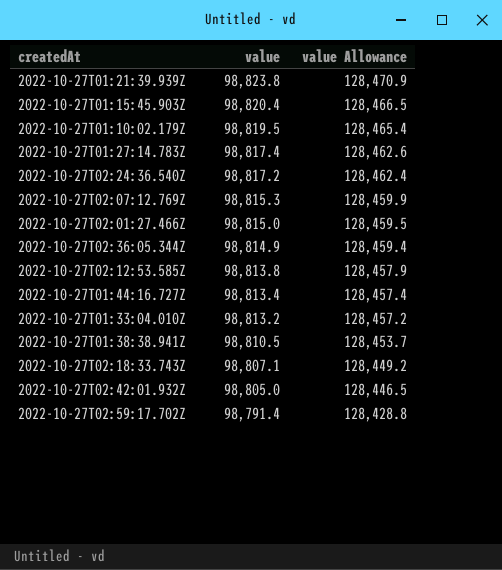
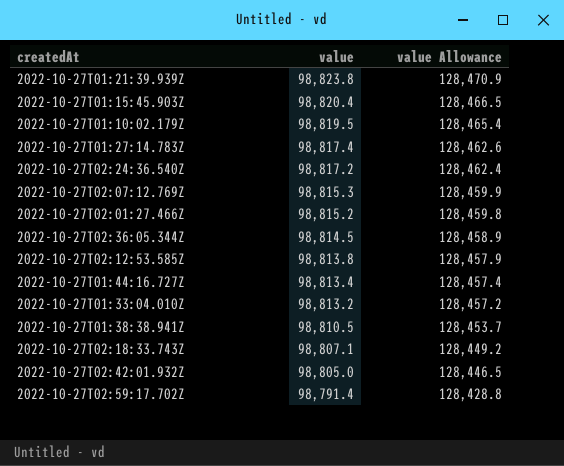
2022-10-27T02:01:27.466Z | value: 98,815.0 -> 98,815.2
2022-10-27T02:01:27.466Z | value Allowance: 128,459.5 -> 128,459.8
2022-10-27T02:36:05.344Z | value: 98,814.9 -> 98,814.5
2022-10-27T02:36:05.344Z | value Allowance: 128,459.4 -> 128,458.9

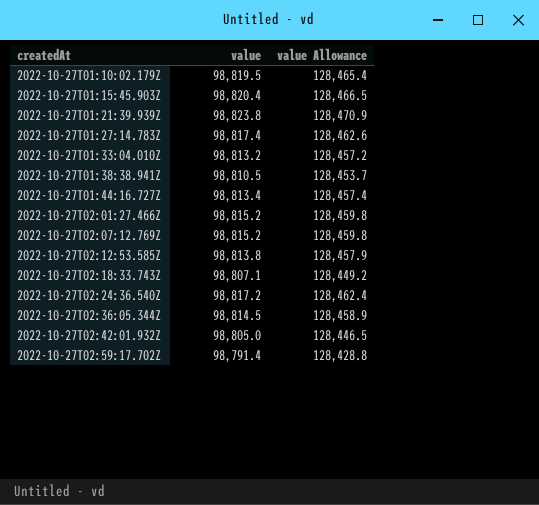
row order: value descending -> createdAt ascending
2022-10-27T02:07:12.769Z | value: 98,815.3 -> 98,815.2
2022-10-27T02:07:12.769Z | value Allowance: 128,459.9 -> 128,459.8

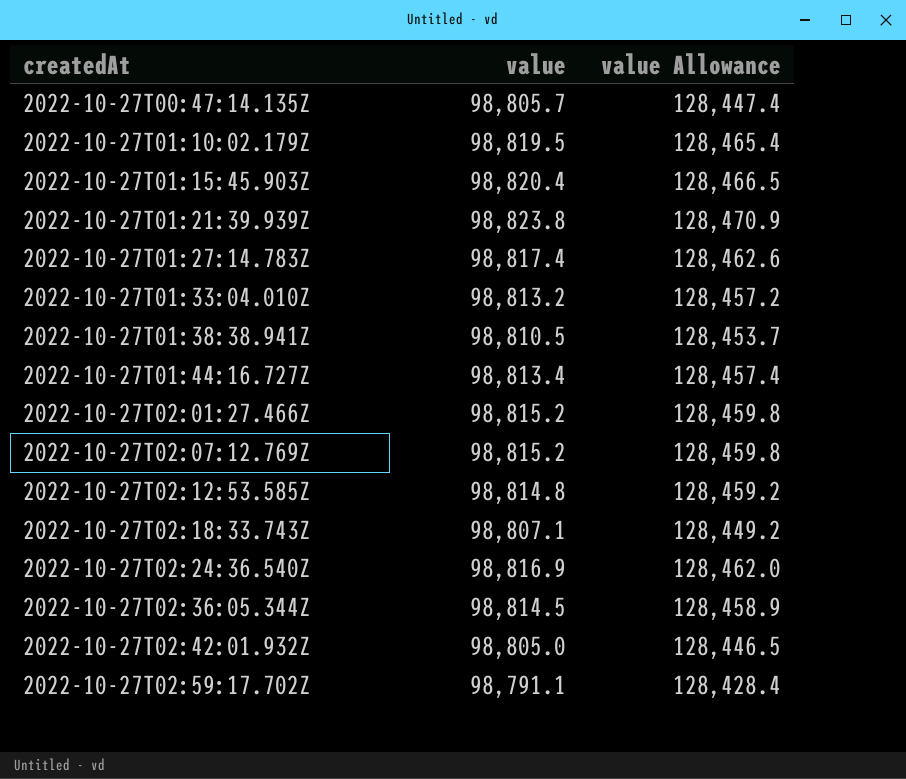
row 2022-10-27T00:47:14.135Z: none -> 98,805.7 | 128,447.4
2022-10-27T02:12:53.585Z | value: 98,813.8 -> 98,814.8
2022-10-27T02:12:53.585Z | value Allowance: 128,457.9 -> 128,459.2
2022-10-27T02:24:36.540Z | value: 98,817.2 -> 98,816.9
2022-10-27T02:24:36.540Z | value Allowance: 128,462.4 -> 128,462.0
2022-10-27T02:59:17.702Z | value: 98,791.4 -> 98,791.1
2022-10-27T02:59:17.702Z | value Allowance: 128,428.8 -> 128,428.4

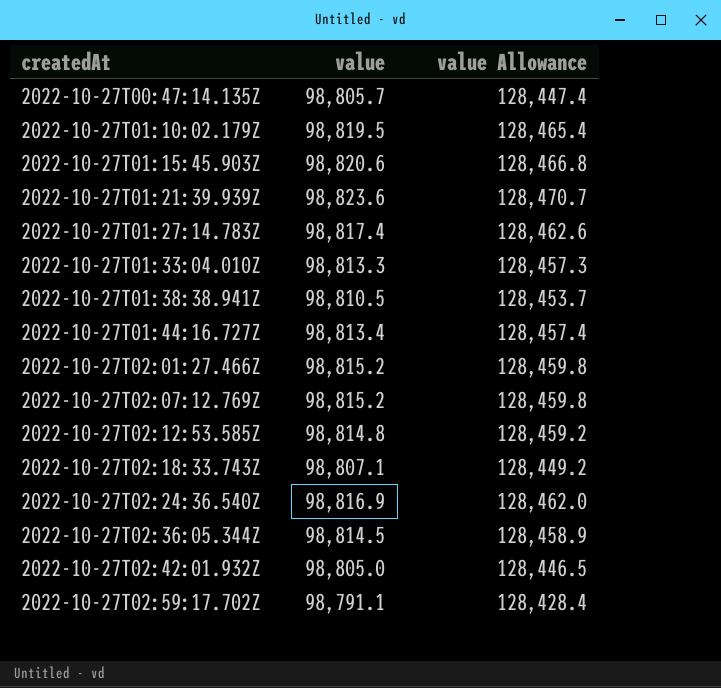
2022-10-27T01:15:45.903Z | value: 98,820.4 -> 98,820.6
2022-10-27T01:15:45.903Z | value Allowance: 128,466.5 -> 128,466.8
2022-10-27T01:21:39.939Z | value: 98,823.8 -> 98,823.6
2022-10-27T01:21:39.939Z | value Allowance: 128,470.9 -> 128,470.7
2022-10-27T01:33:04.010Z | value: 98,813.2 -> 98,813.3
2022-10-27T01:33:04.010Z | value Allowance: 128,457.2 -> 128,457.3

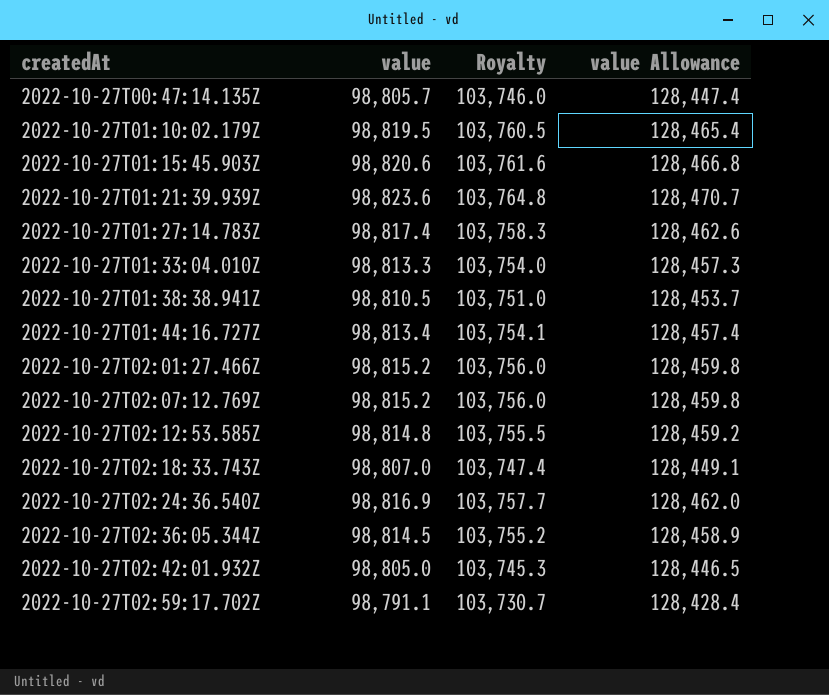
column Royalty | formula: none -> [value] * 1.05
2022-10-27T02:18:33.743Z | value: 98,807.1 -> 98,807.0
2022-10-27T02:18:33.743Z | value Allowance: 128,449.2 -> 128,449.1

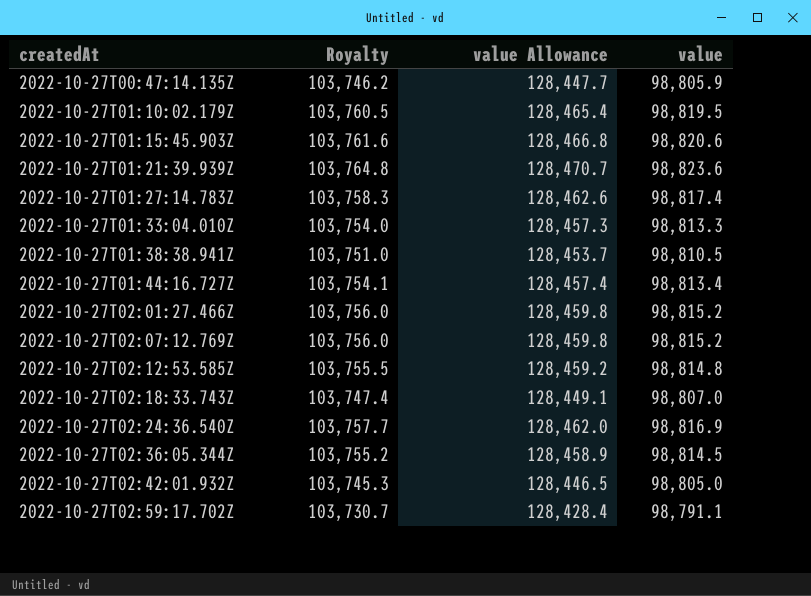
column value | position: 2 -> 4
2022-10-27T00:47:14.135Z | Royalty: 103,746.0 -> 103,746.2
2022-10-27T00:47:14.135Z | value Allowance: 128,447.4 -> 128,447.7
2022-10-27T00:47:14.135Z | value: 98,805.7 -> 98,805.9

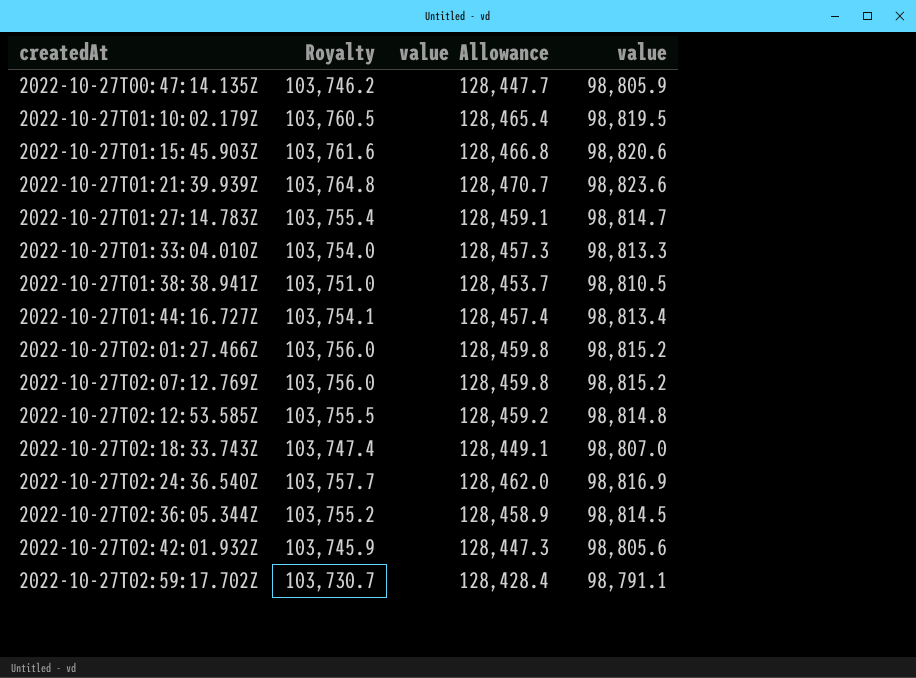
2022-10-27T01:27:14.783Z | Royalty: 103,758.3 -> 103,755.4
2022-10-27T01:27:14.783Z | value Allowance: 128,462.6 -> 128,459.1
2022-10-27T01:27:14.783Z | value: 98,817.4 -> 98,814.7
2022-10-27T02:42:01.932Z | Royalty: 103,745.3 -> 103,745.9
2022-10-27T02:42:01.932Z | value Allowance: 128,446.5 -> 128,447.3
2022-10-27T02:42:01.932Z | value: 98,805.0 -> 98,805.6

